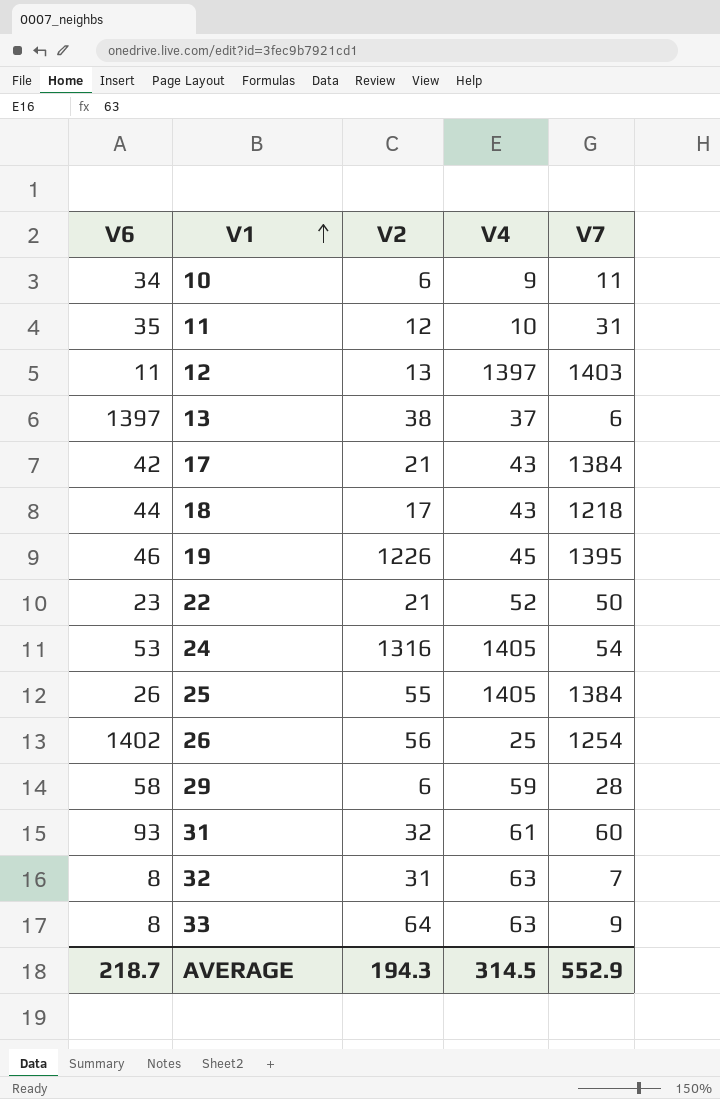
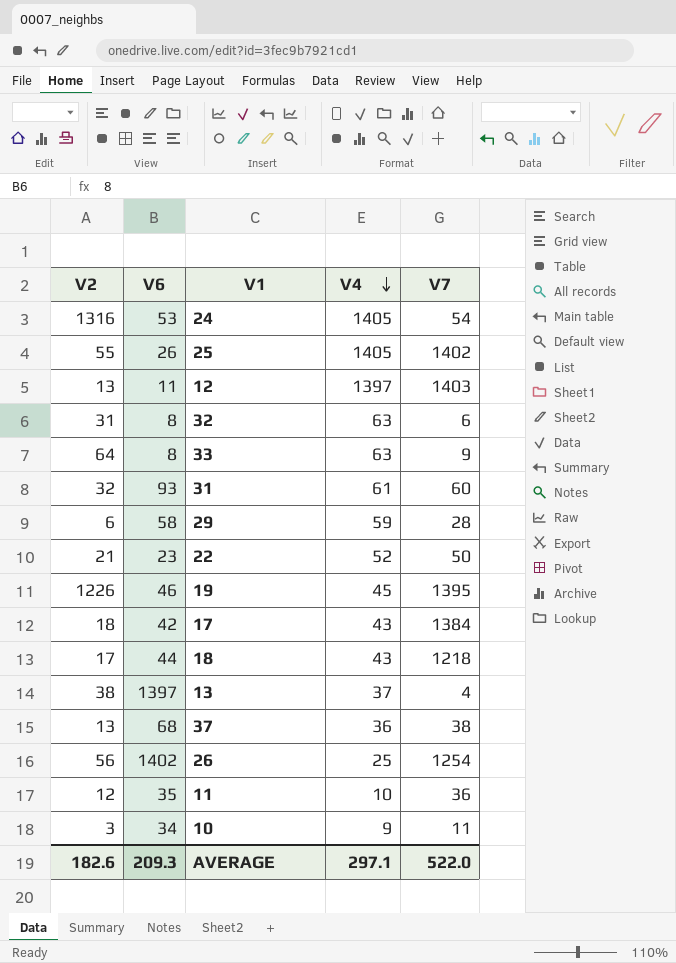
row order: V1 ascending -> V4 descending
column V2 | position: 3 -> 1
25 | V7: 1384 -> 1402
32 | V7: 7 -> 6
17 | V2: 21 -> 18
13 | V7: 6 -> 4
row 37: none -> 13 | 68 | 36 | 38
11 | V7: 31 -> 36
10 | V2: 6 -> 3
AVERAGE | V2: 194.3 -> 182.6
AVERAGE | V6: 218.7 -> 209.3
AVERAGE | V4: 314.5 -> 297.1
AVERAGE | V7: 552.9 -> 522.0

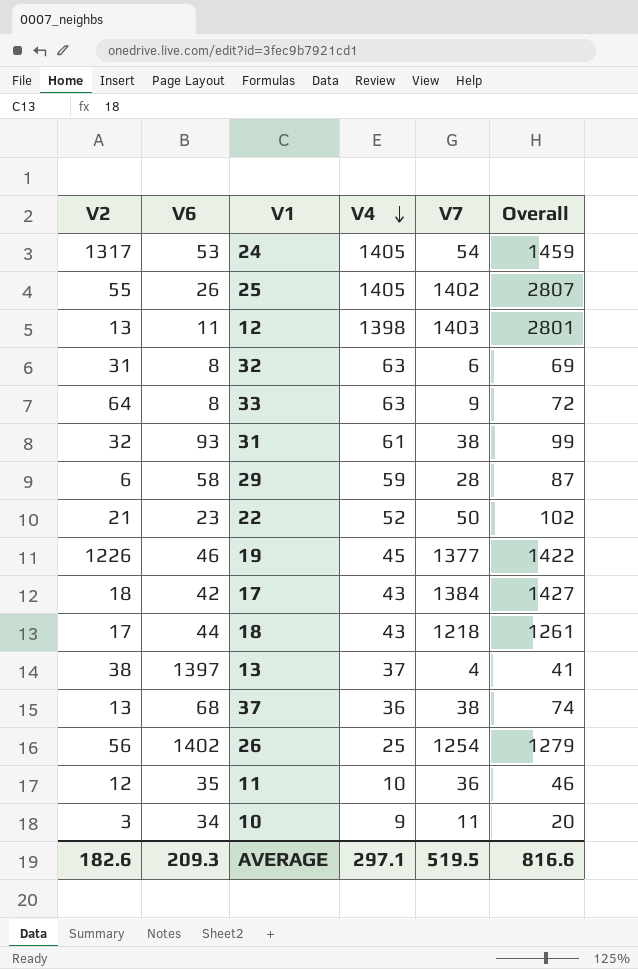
column Overall | formula: none -> [V4] + [V7]
24 | V2: 1316 -> 1317
12 | V4: 1397 -> 1398
31 | V7: 60 -> 38
19 | V7: 1395 -> 1377
AVERAGE | V7: 522.0 -> 519.5

